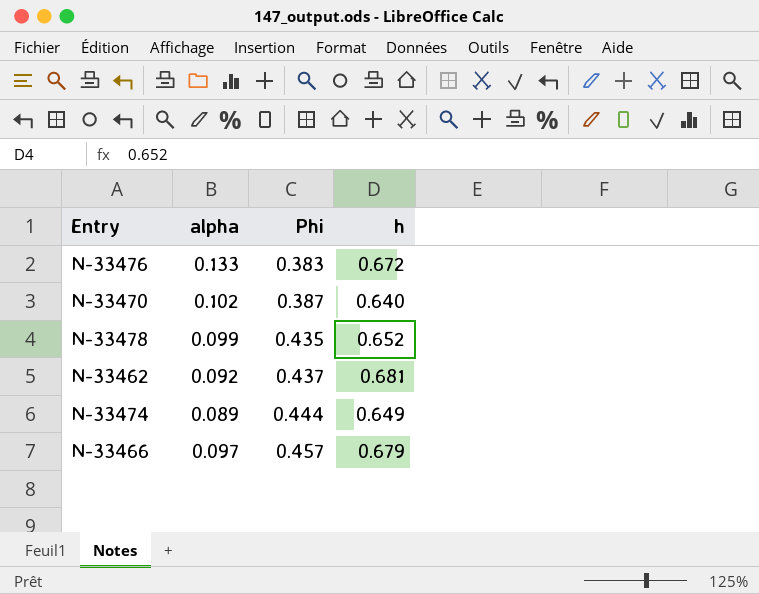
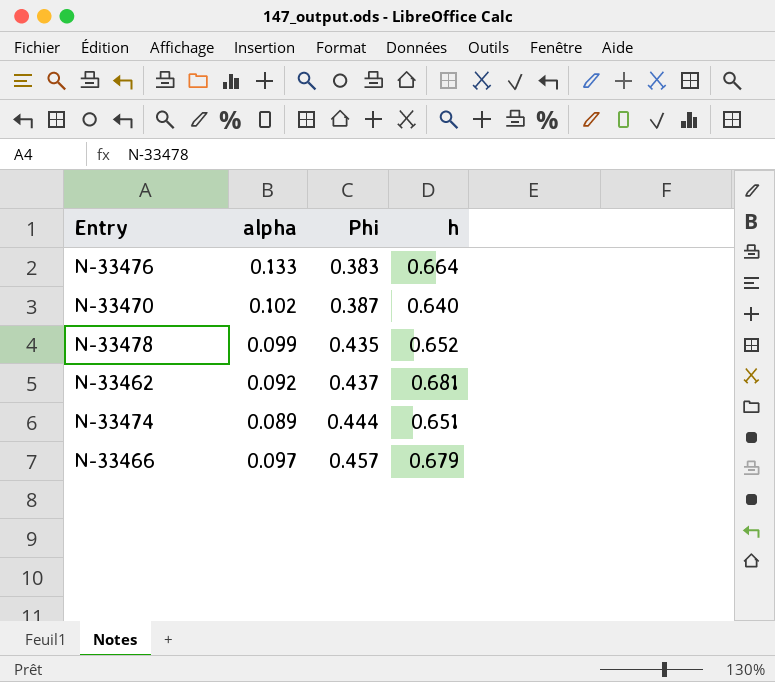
N-33476 | h: 0.672 -> 0.664
N-33474 | h: 0.649 -> 0.651

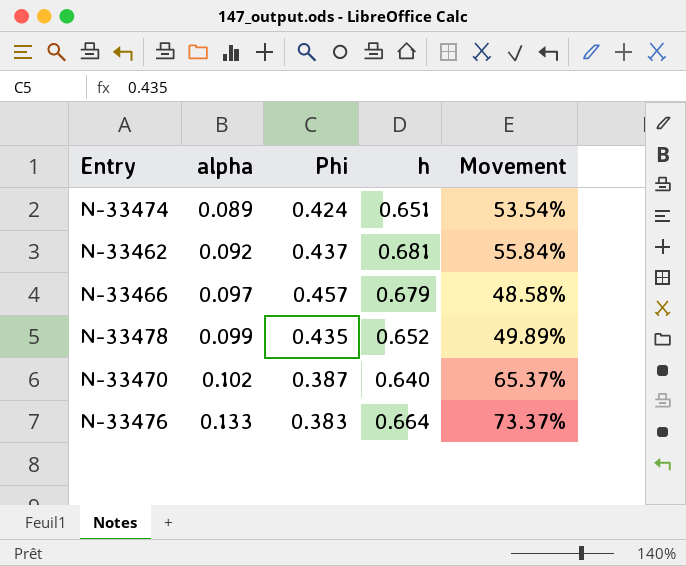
row order: Phi ascending -> alpha ascending
column Movement | formula: none -> ([h] - [Phi]) / [Phi]
N-33474 | Phi: 0.444 -> 0.424

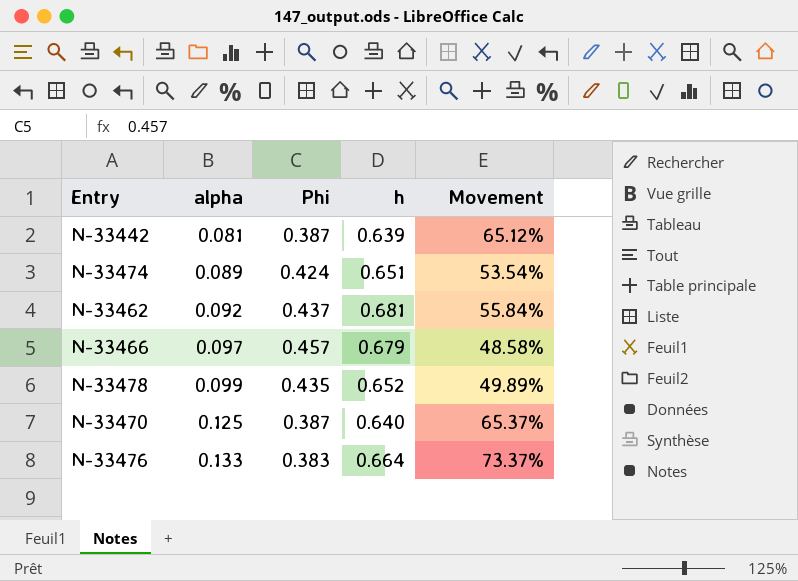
row N-33442: none -> 0.081 | 0.387 | 0.639 | 65.12%
N-33470 | alpha: 0.102 -> 0.125

